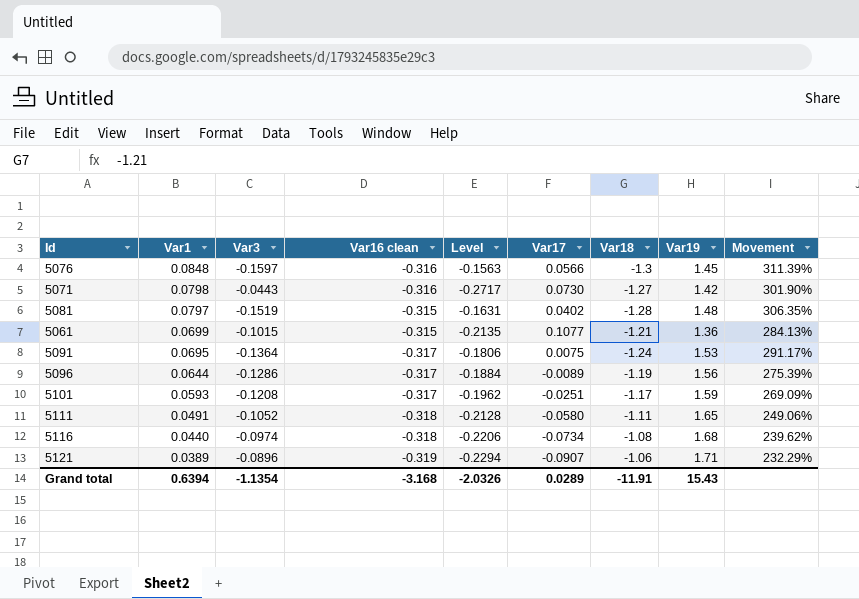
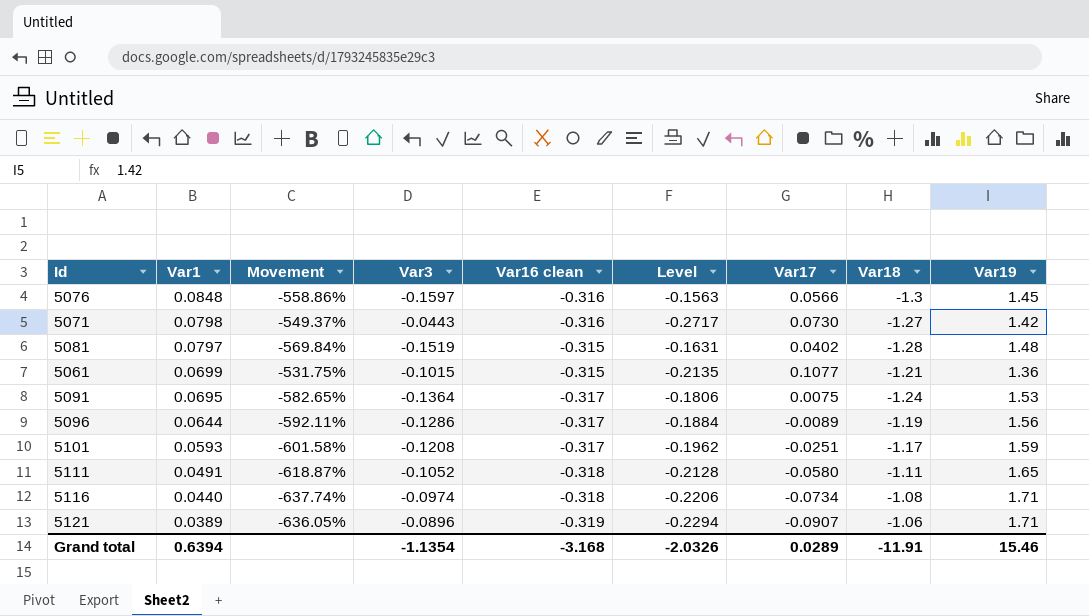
column Movement | formula: ([Var18] - [Var16 clean]) / [Var16 clean] -> ([Var19] - [Var16 clean]) / [Var16 clean]
column Movement | position: 9 -> 3
5116 | Var19: 1.68 -> 1.71
Grand total | Var19: 15.43 -> 15.46

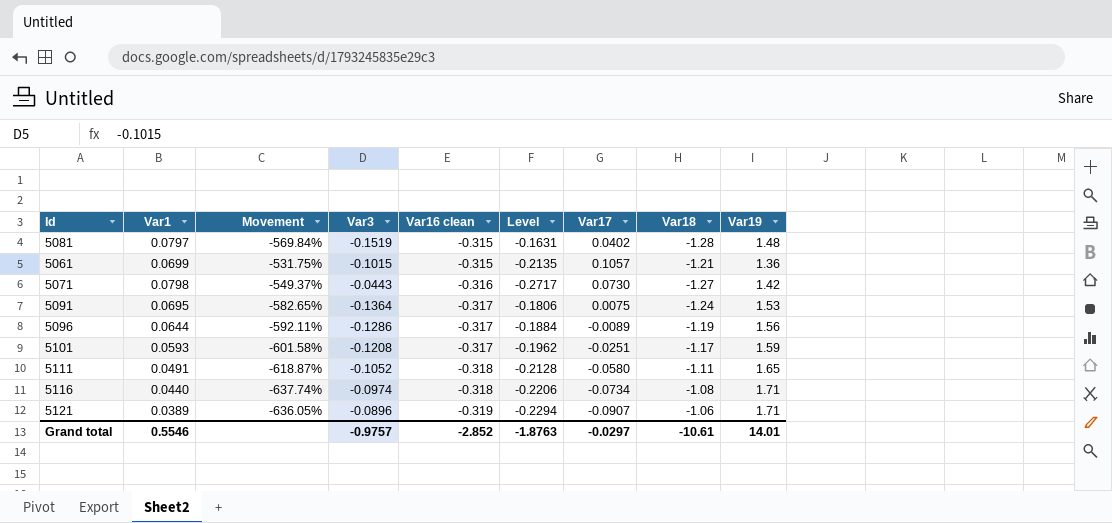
row order: Var1 descending -> Var16 clean descending
row 5076: 0.0848 | -558.86% | -0.1597 | -0.316 | -0.1563 | 0.0566 | -1.3 | 1.45 -> none
5061 | Var17: 0.1077 -> 0.1057
Grand total | Var1: 0.6394 -> 0.5546
Grand total | Var3: -1.1354 -> -0.9757
Grand total | Var16 clean: -3.168 -> -2.852
Grand total | Level: -2.0326 -> -1.8763
Grand total | Var17: 0.0289 -> -0.0297
Grand total | Var18: -11.91 -> -10.61
Grand total | Var19: 15.46 -> 14.01

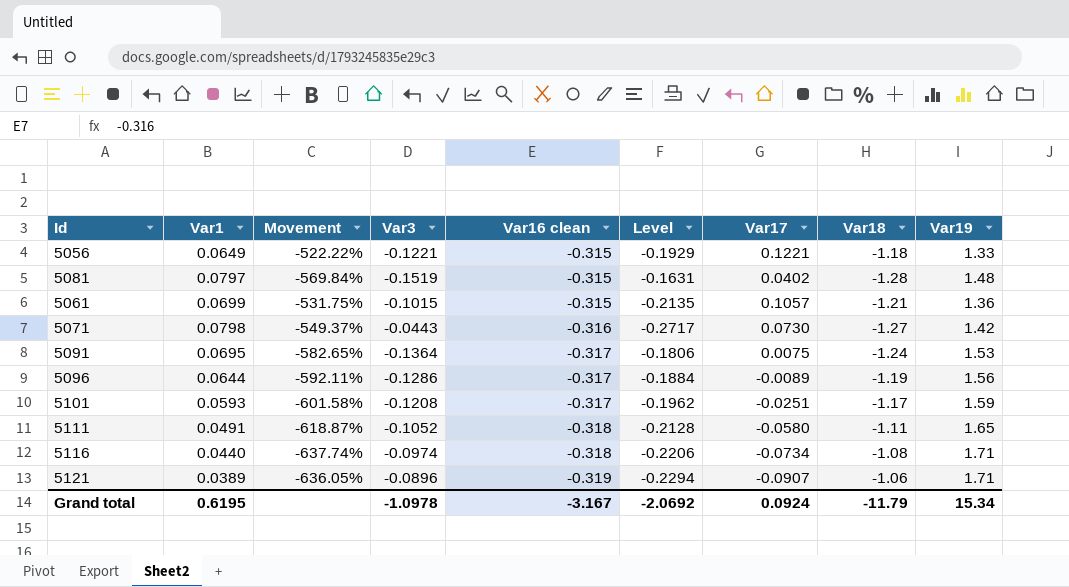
row 5056: none -> 0.0649 | -522.22% | -0.1221 | -0.315 | -0.1929 | 0.1221 | -1.18 | 1.33
Grand total | Var1: 0.5546 -> 0.6195
Grand total | Var3: -0.9757 -> -1.0978
Grand total | Var16 clean: -2.852 -> -3.167
Grand total | Level: -1.8763 -> -2.0692
Grand total | Var17: -0.0297 -> 0.0924
Grand total | Var18: -10.61 -> -11.79
Grand total | Var19: 14.01 -> 15.34

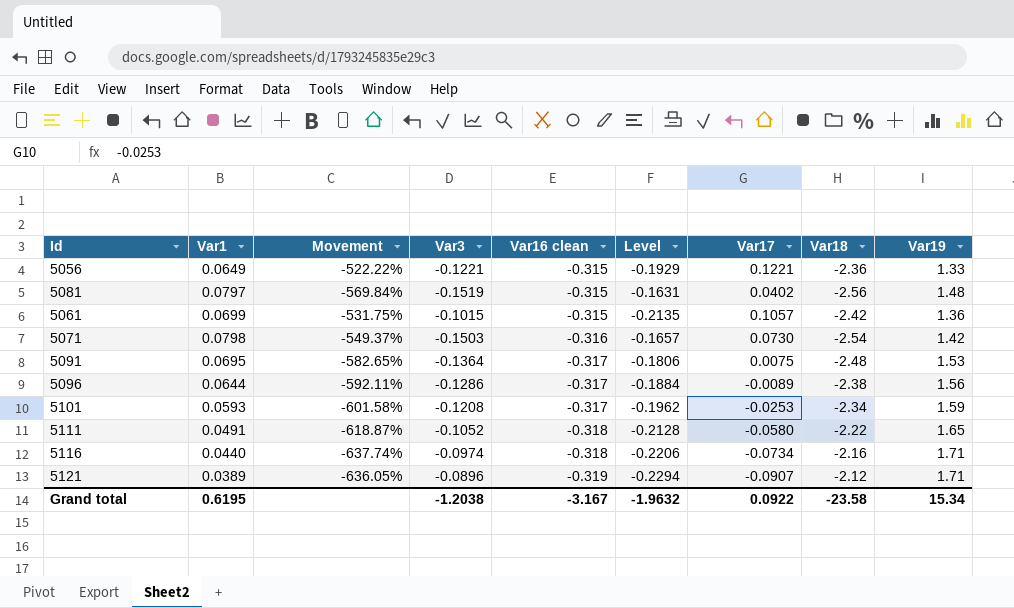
5056 | Var18: -1.18 -> -2.36
5081 | Var18: -1.28 -> -2.56
5061 | Var18: -1.21 -> -2.42
5071 | Var3: -0.0443 -> -0.1503
5071 | Level: -0.2717 -> -0.1657
5071 | Var18: -1.27 -> -2.54
5091 | Var18: -1.24 -> -2.48
5096 | Var18: -1.19 -> -2.38
5101 | Var17: -0.0251 -> -0.0253
5101 | Var18: -1.17 -> -2.34
5111 | Var18: -1.11 -> -2.22
5116 | Var18: -1.08 -> -2.16
5121 | Var18: -1.06 -> -2.12
Grand total | Var3: -1.0978 -> -1.2038
Grand total | Level: -2.0692 -> -1.9632
Grand total | Var17: 0.0924 -> 0.0922
Grand total | Var18: -11.79 -> -23.58

